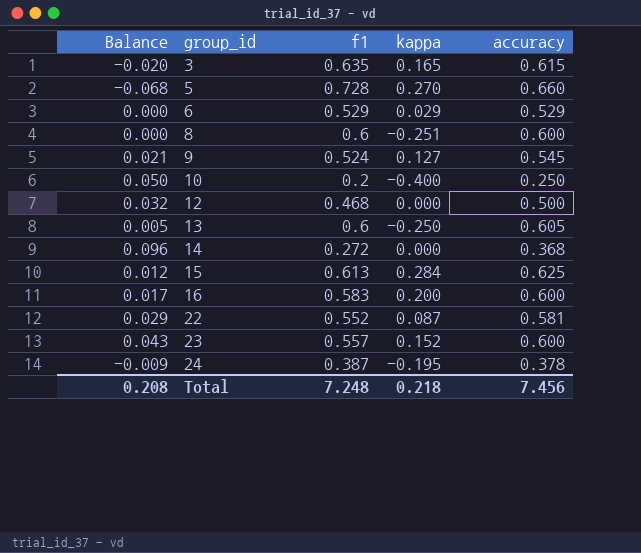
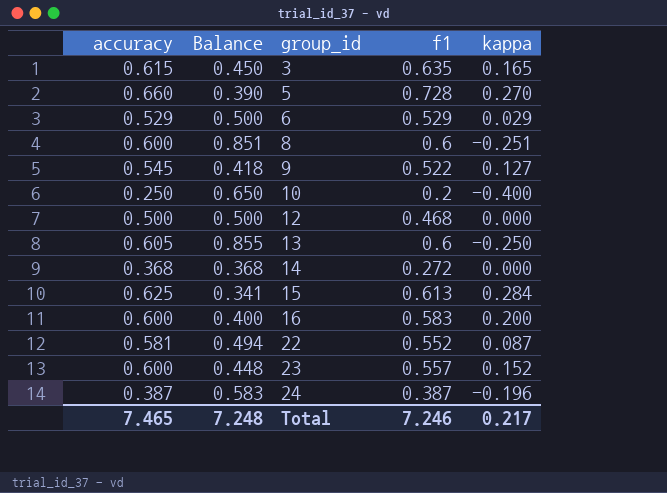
column accuracy | position: 5 -> 1
column Balance | formula: [accuracy] - [f1] -> [accuracy] - [kappa]
9 | f1: 0.524 -> 0.522
24 | accuracy: 0.378 -> 0.387
24 | kappa: -0.195 -> -0.196
Total | accuracy: 7.456 -> 7.465
Total | Balance: 0.208 -> 7.248
Total | f1: 7.248 -> 7.246
Total | kappa: 0.218 -> 0.217

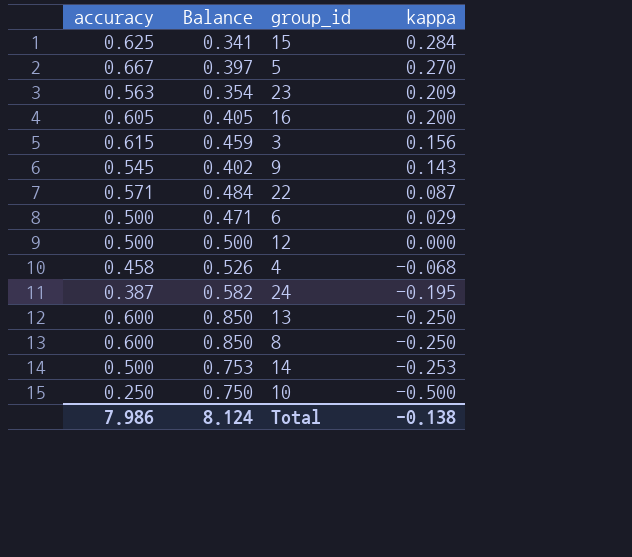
row order: group_id ascending -> kappa descending
column f1 | position: 4 -> none
5 | accuracy: 0.660 -> 0.667
5 | Balance: 0.390 -> 0.397
23 | accuracy: 0.600 -> 0.563
23 | Balance: 0.448 -> 0.354
23 | kappa: 0.152 -> 0.209
16 | accuracy: 0.600 -> 0.605
16 | Balance: 0.400 -> 0.405
3 | Balance: 0.450 -> 0.459
3 | kappa: 0.165 -> 0.156
9 | Balance: 0.418 -> 0.402
9 | kappa: 0.127 -> 0.143
22 | accuracy: 0.581 -> 0.571
22 | Balance: 0.494 -> 0.484
6 | accuracy: 0.529 -> 0.500
6 | Balance: 0.500 -> 0.471
row 4: none -> 0.458 | 0.526 | -0.068
24 | Balance: 0.583 -> 0.582
24 | kappa: -0.196 -> -0.195
13 | accuracy: 0.605 -> 0.600
13 | Balance: 0.855 -> 0.850
8 | Balance: 0.851 -> 0.850
8 | kappa: -0.251 -> -0.250
14 | accuracy: 0.368 -> 0.500
14 | Balance: 0.368 -> 0.753
14 | kappa: 0.000 -> -0.253
10 | Balance: 0.650 -> 0.750
10 | kappa: -0.400 -> -0.500
Total | accuracy: 7.465 -> 7.986
Total | Balance: 7.248 -> 8.124
Total | kappa: 0.217 -> -0.138

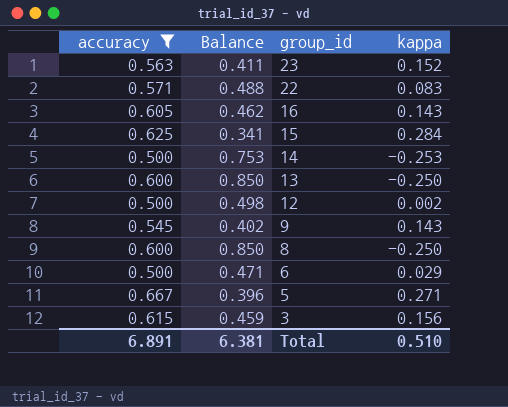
filter: none -> accuracy >= 0.500
row order: kappa descending -> group_id descending
23 | Balance: 0.354 -> 0.411
23 | kappa: 0.209 -> 0.152
22 | Balance: 0.484 -> 0.488
22 | kappa: 0.087 -> 0.083
16 | Balance: 0.405 -> 0.462
16 | kappa: 0.200 -> 0.143
12 | Balance: 0.500 -> 0.498
12 | kappa: 0.000 -> 0.002
5 | Balance: 0.397 -> 0.396
5 | kappa: 0.270 -> 0.271
Total | accuracy: 7.986 -> 6.891
Total | Balance: 8.124 -> 6.381
Total | kappa: -0.138 -> 0.510

